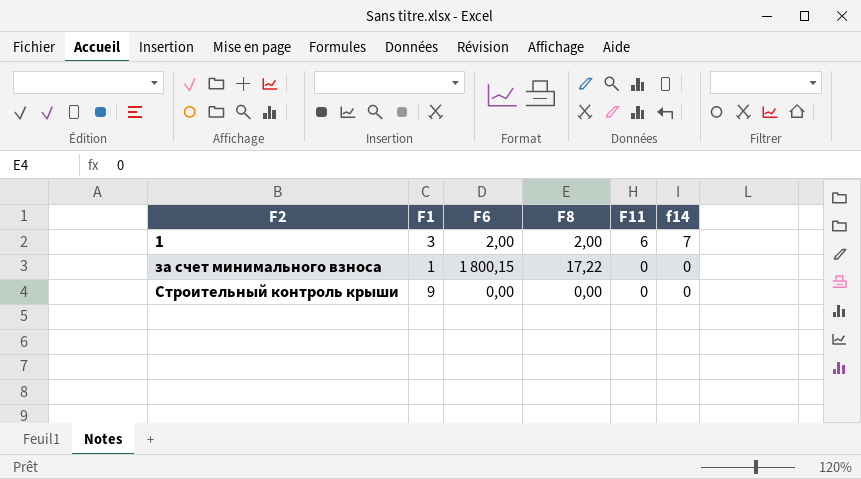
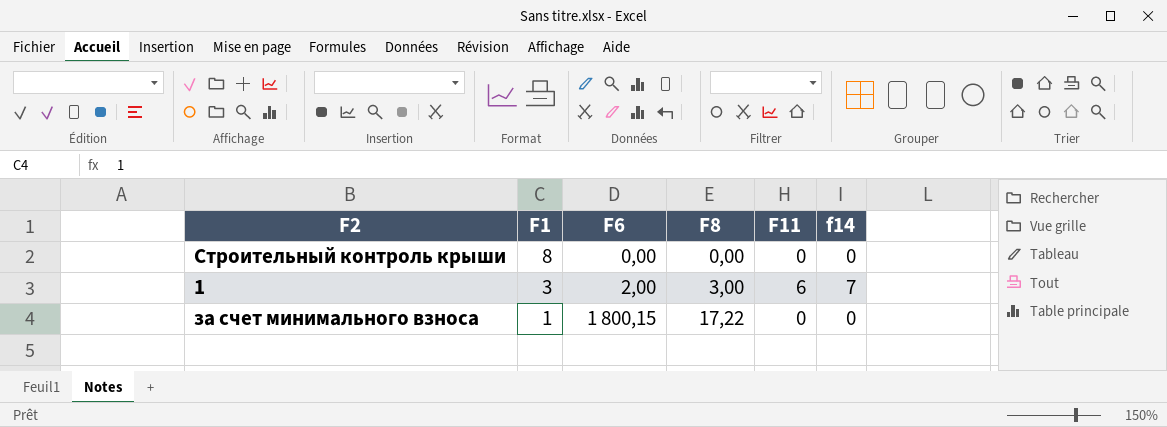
row order: F2 ascending -> F1 descending
Строительный контроль крыши | F1: 9 -> 8
1 | F8: 2,00 -> 3,00

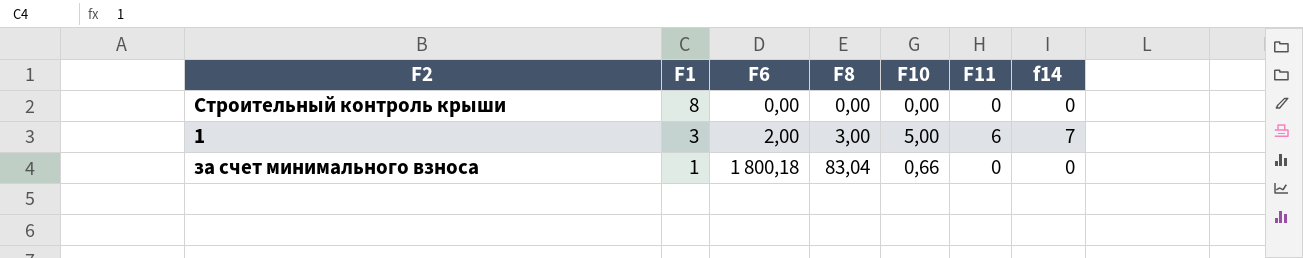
column F10 | position: none -> 5
за счет минимального взноса | F6: 1 800,15 -> 1 800,18
за счет минимального взноса | F8: 17,22 -> 83,04

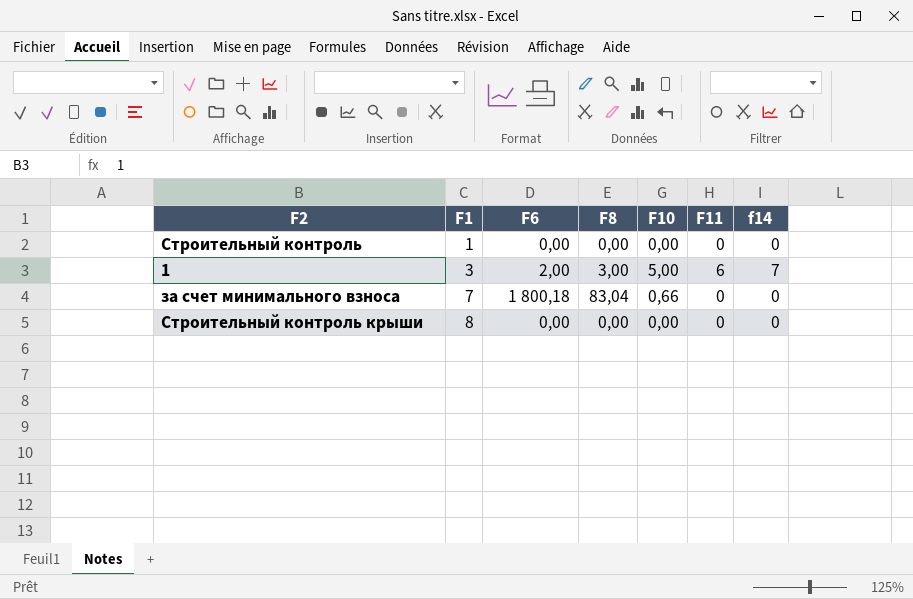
row order: F1 descending -> F1 ascending
row Строительный контроль: none -> 1 | 0,00 | 0,00 | 0,00 | 0 | 0
за счет минимального взноса | F1: 1 -> 7

